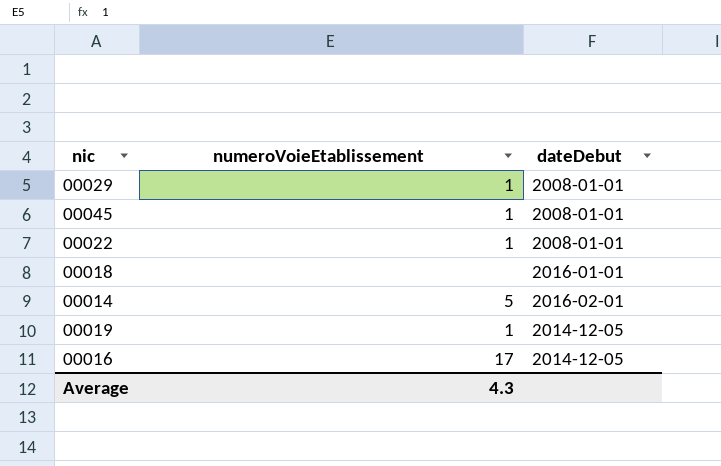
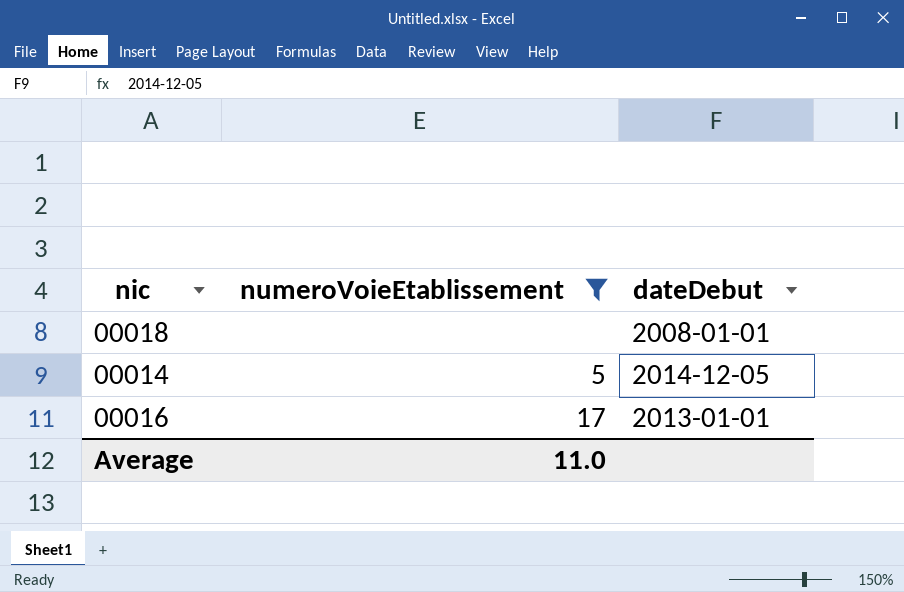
filter: none -> numeroVoieEtablissement != 1
00018 | dateDebut: 2016-01-01 -> 2008-01-01
00014 | dateDebut: 2016-02-01 -> 2014-12-05
00016 | dateDebut: 2014-12-05 -> 2013-01-01
Average | numeroVoieEtablissement: 4.3 -> 11.0

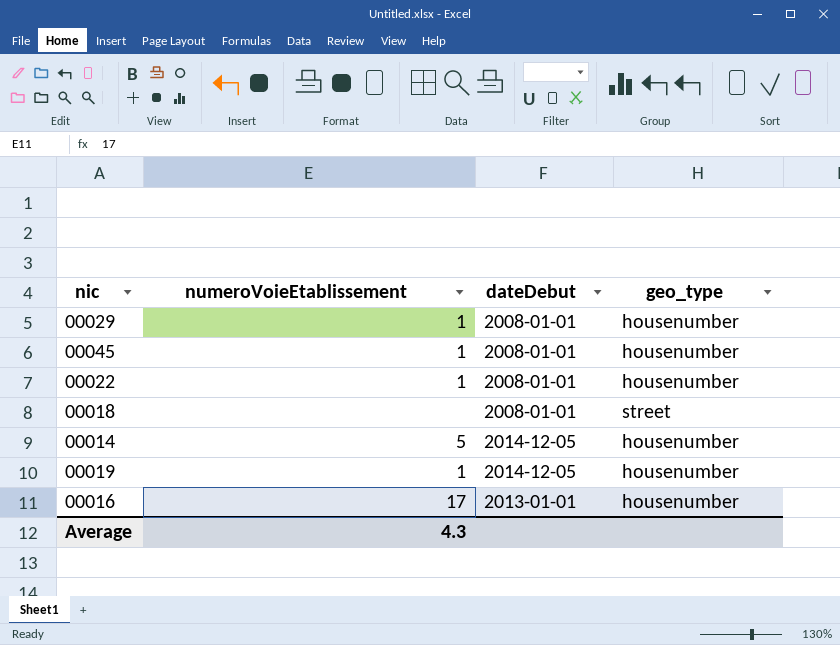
filter: numeroVoieEtablissement != 1 -> none
column geo_type | position: none -> 4
Average | numeroVoieEtablissement: 11.0 -> 4.3

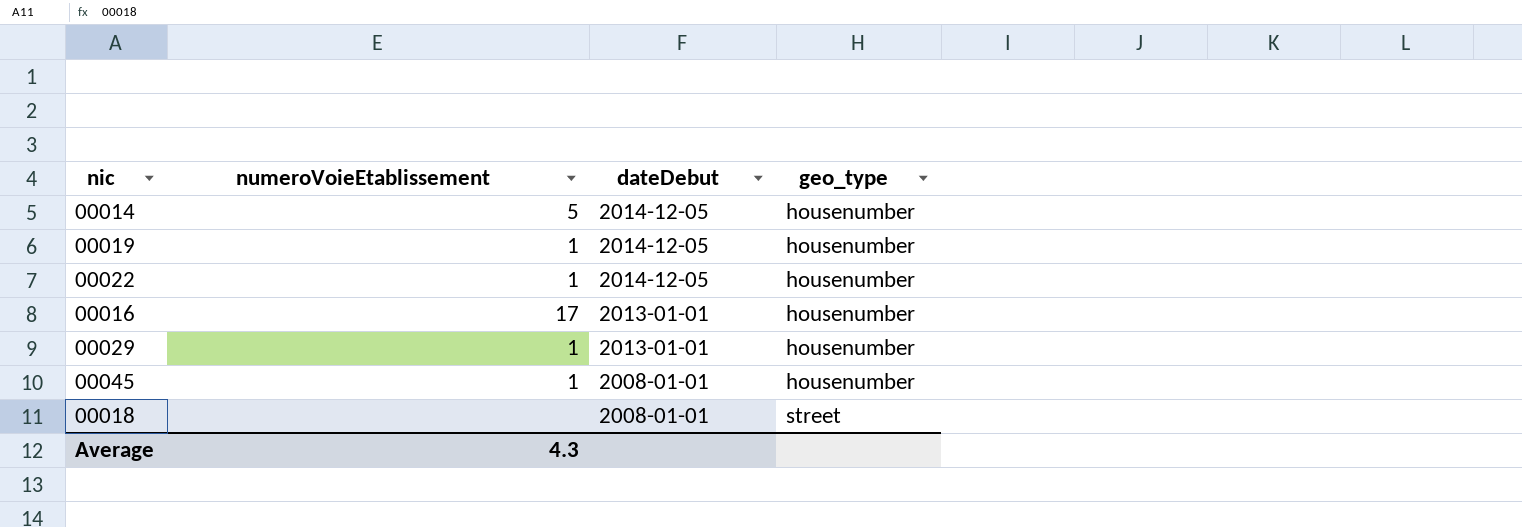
row order: none -> dateDebut descending
00022 | dateDebut: 2008-01-01 -> 2014-12-05
00029 | dateDebut: 2008-01-01 -> 2013-01-01

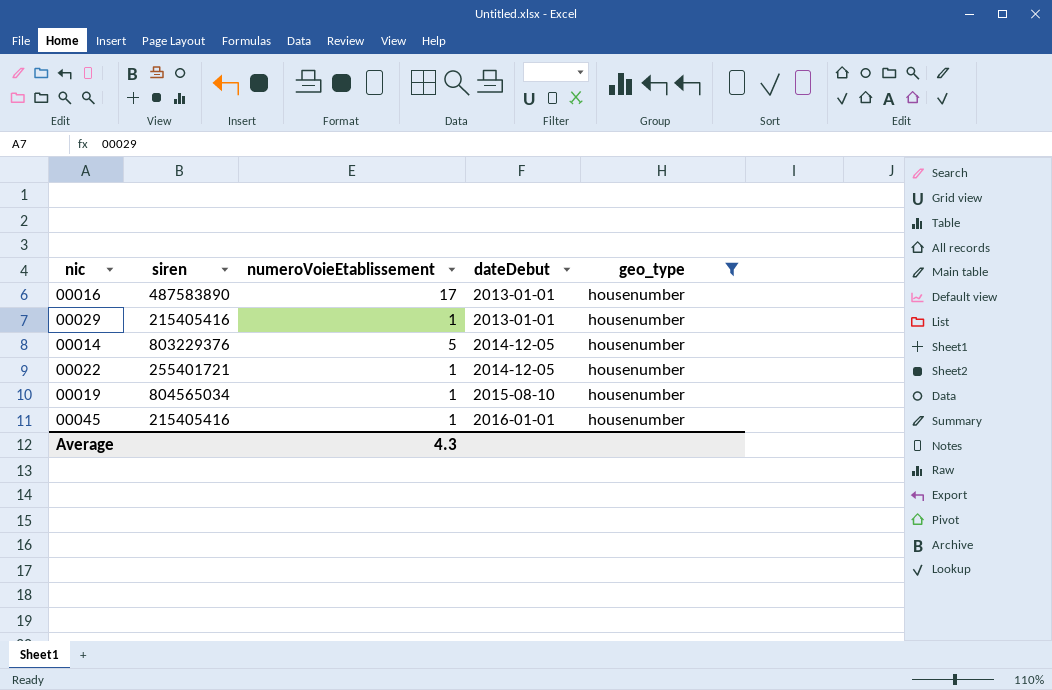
filter: none -> geo_type = housenumber
row order: dateDebut descending -> dateDebut ascending
column siren | position: none -> 2
00019 | dateDebut: 2014-12-05 -> 2015-08-10
00045 | dateDebut: 2008-01-01 -> 2016-01-01

